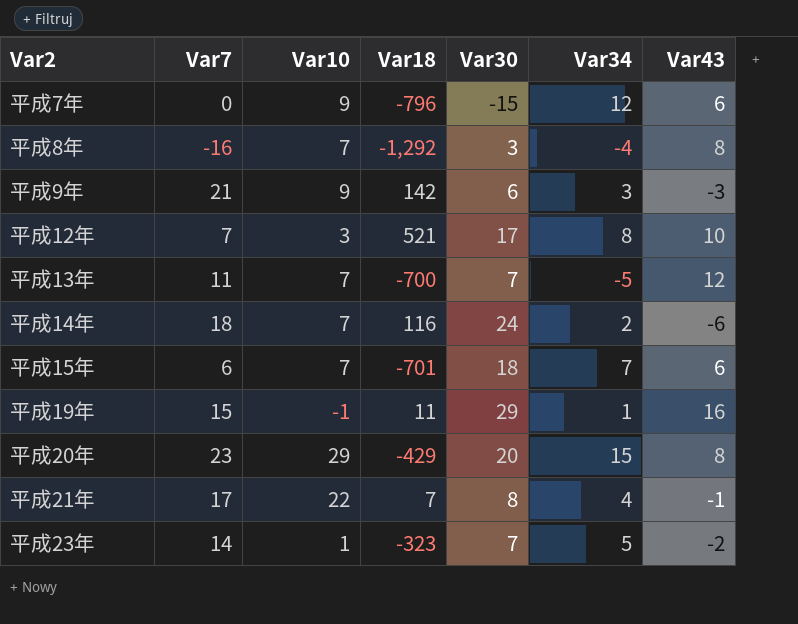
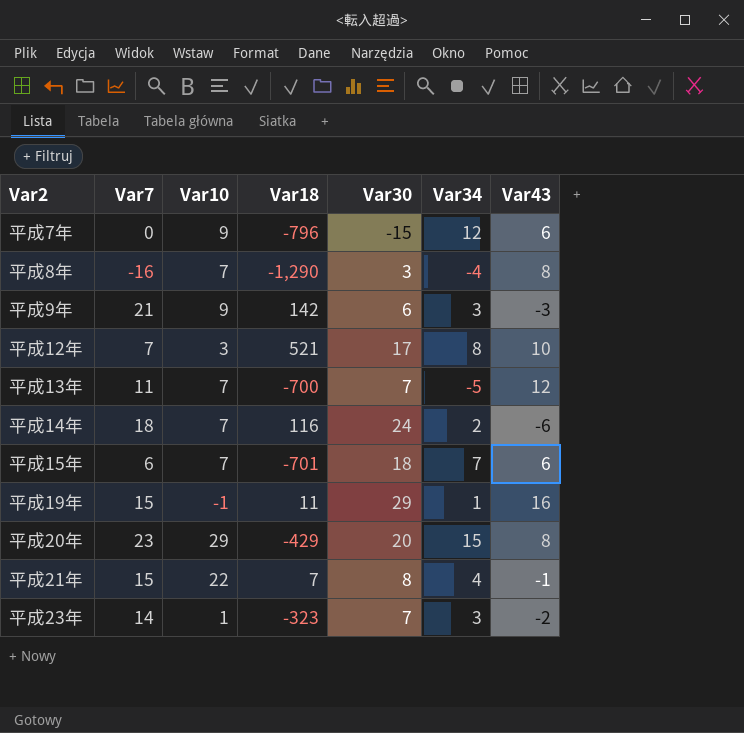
平成8年 | Var18: -1,292 -> -1,290
平成21年 | Var7: 17 -> 15
平成23年 | Var34: 5 -> 3

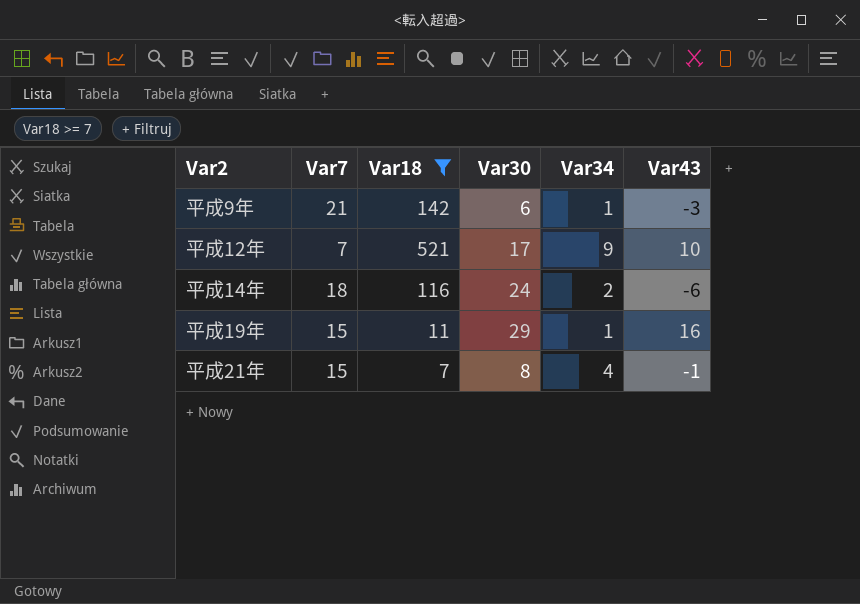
filter: none -> Var18 >= 7
column Var10 | position: 3 -> none
平成9年 | Var34: 3 -> 1
平成12年 | Var34: 8 -> 9

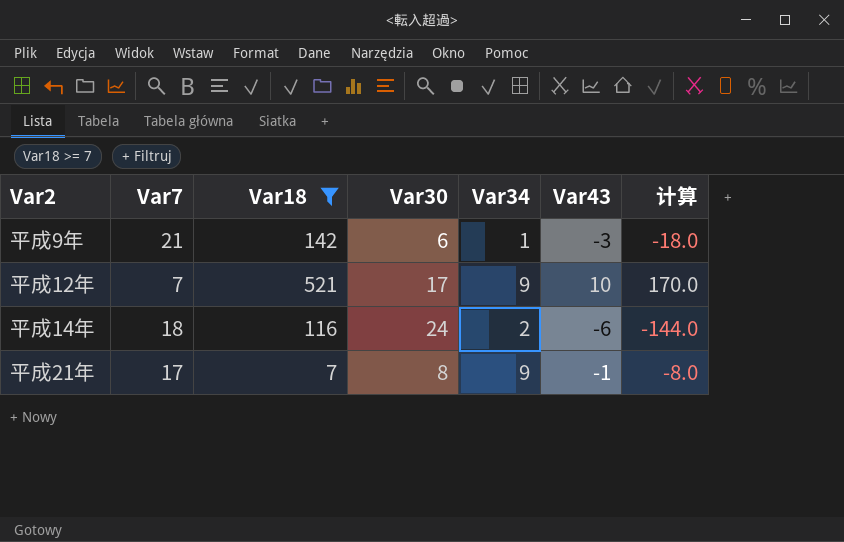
column 计算 | formula: none -> [Var30] * [Var43]
row 平成19年: 15 | 11 | 29 | 1 | 16 -> none
平成21年 | Var7: 15 -> 17
平成21年 | Var34: 4 -> 9

